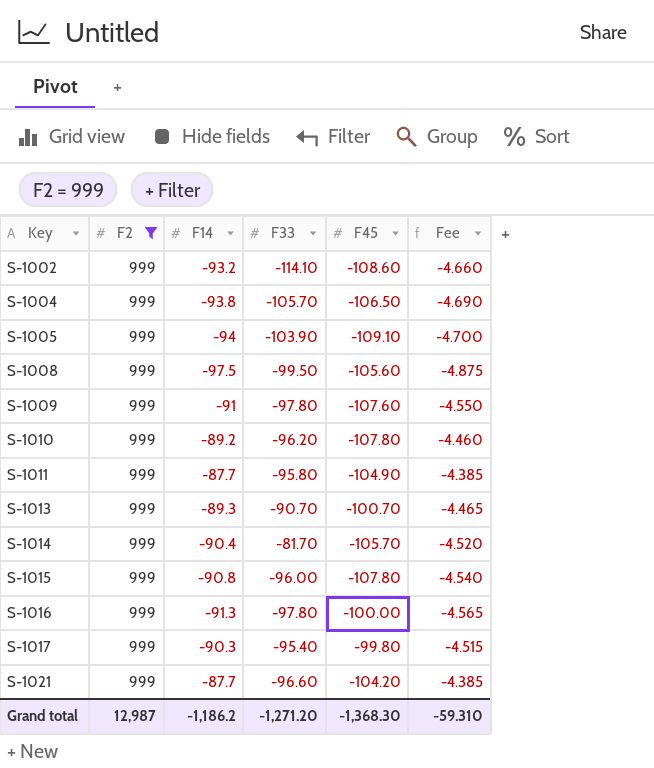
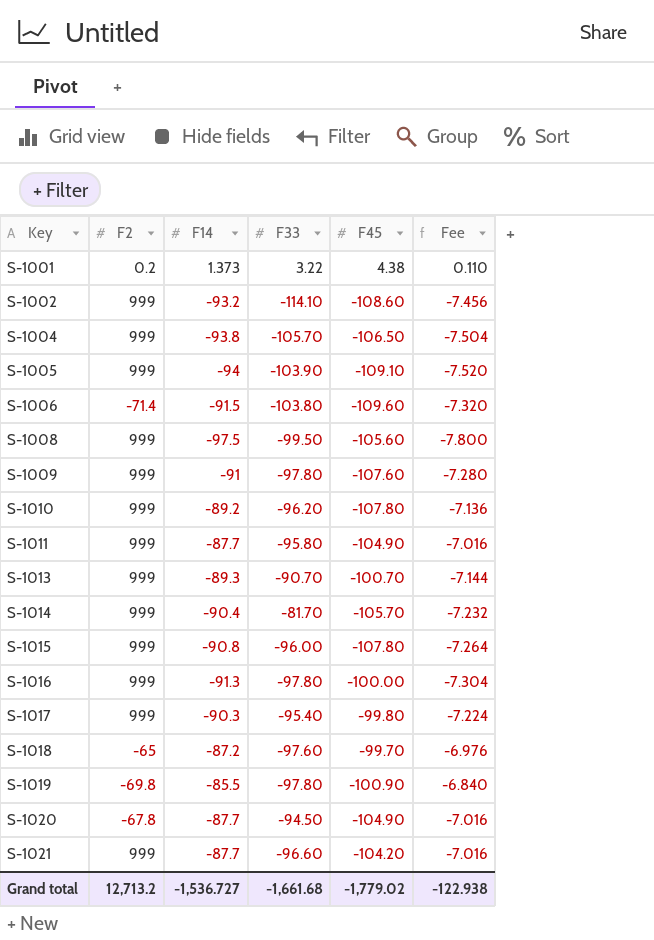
filter: F2 = 999 -> none
column Fee | formula: [F14] * 0.05 -> [F14] * 0.08
Grand total | F2: 12,987 -> 12,713.2
Grand total | F14: -1,186.2 -> -1,536.727
Grand total | F33: -1,271.20 -> -1,661.68
Grand total | F45: -1,368.30 -> -1,779.02
Grand total | Fee: -59.310 -> -122.938

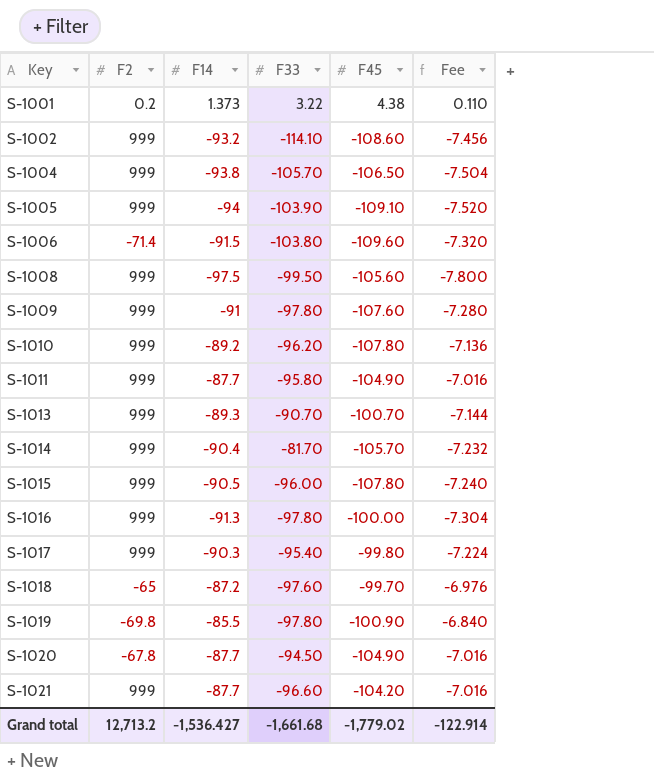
S-1015 | F14: -90.8 -> -90.5
S-1015 | Fee: -7.264 -> -7.240
Grand total | F14: -1,536.727 -> -1,536.427
Grand total | Fee: -122.938 -> -122.914

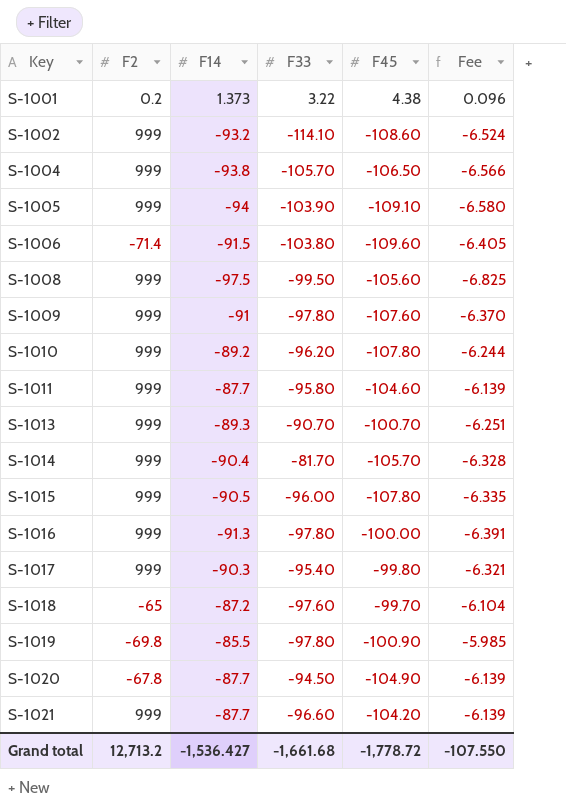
column Fee | formula: [F14] * 0.08 -> [F14] * 0.07
S-1011 | F45: -104.90 -> -104.60
Grand total | F45: -1,779.02 -> -1,778.72
Grand total | Fee: -122.914 -> -107.550

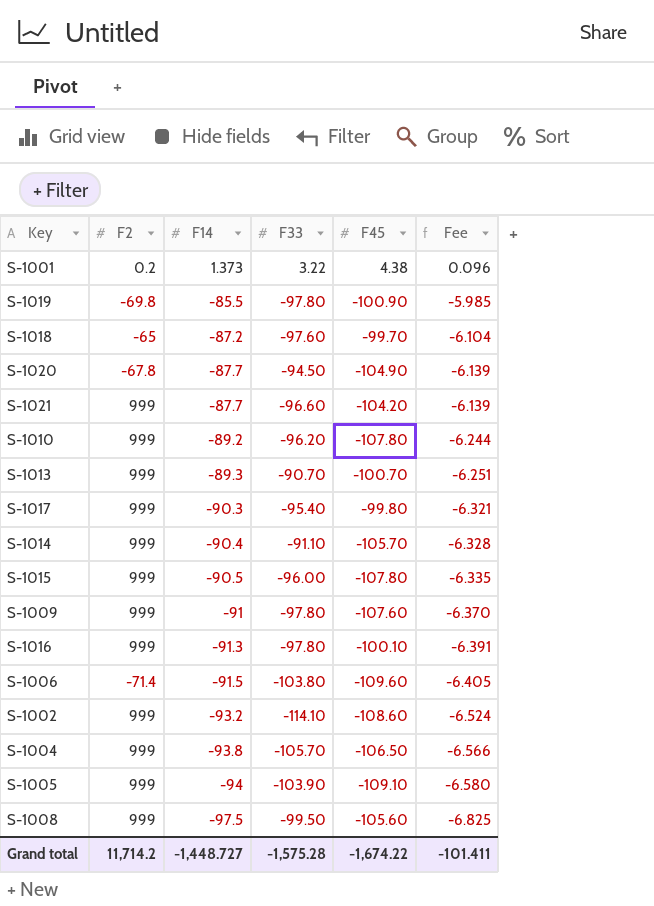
row order: Key ascending -> F14 descending
row S-1011: 999 | -87.7 | -95.80 | -104.60 | -6.139 -> none
S-1014 | F33: -81.70 -> -91.10
S-1016 | F45: -100.00 -> -100.10
Grand total | F2: 12,713.2 -> 11,714.2
Grand total | F14: -1,536.427 -> -1,448.727
Grand total | F33: -1,661.68 -> -1,575.28
Grand total | F45: -1,778.72 -> -1,674.22
Grand total | Fee: -107.550 -> -101.411

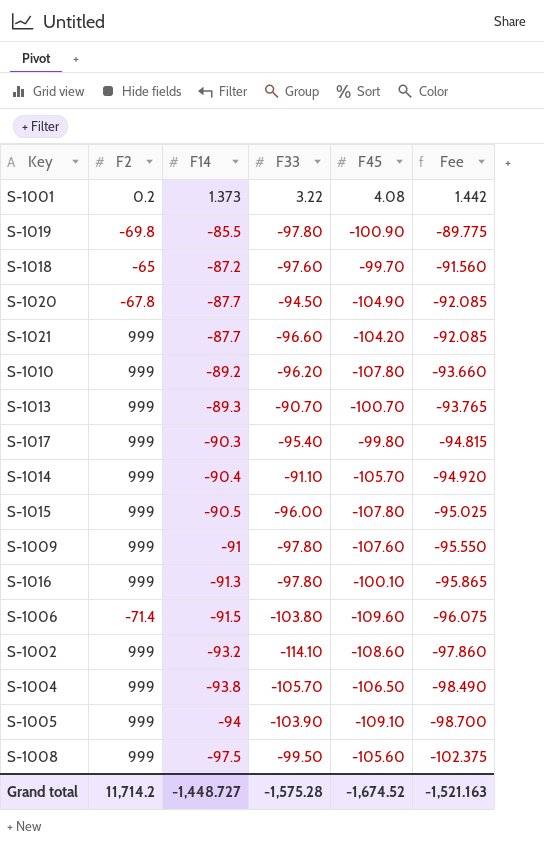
column Fee | formula: [F14] * 0.07 -> [F14] * 1.05
S-1001 | F45: 4.38 -> 4.08
Grand total | F45: -1,674.22 -> -1,674.52
Grand total | Fee: -101.411 -> -1,521.163

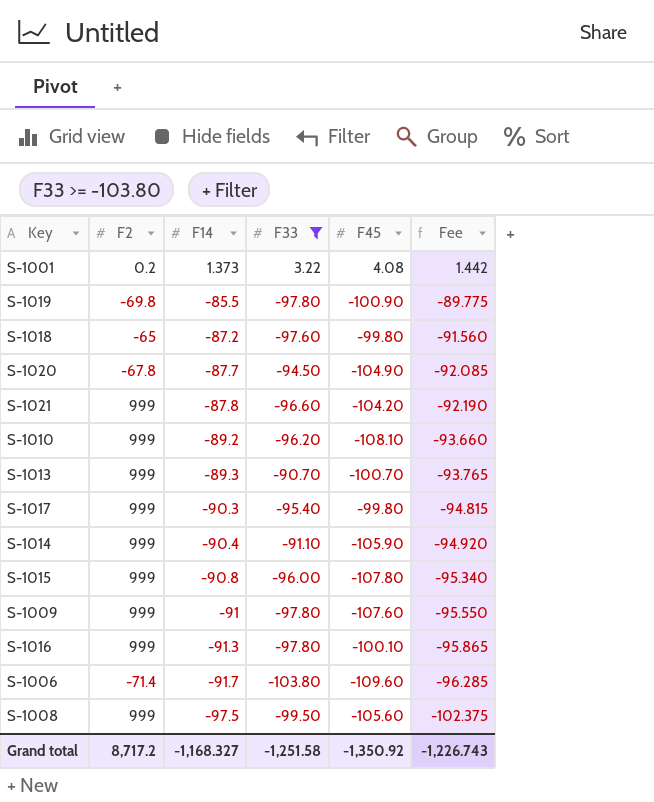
filter: none -> F33 >= -103.80
S-1018 | F45: -99.70 -> -99.80
S-1021 | F14: -87.7 -> -87.8
S-1021 | Fee: -92.085 -> -92.190
S-1010 | F45: -107.80 -> -108.10
S-1014 | F45: -105.70 -> -105.90
S-1015 | F14: -90.5 -> -90.8
S-1015 | Fee: -95.025 -> -95.340
S-1006 | F14: -91.5 -> -91.7
S-1006 | Fee: -96.075 -> -96.285
Grand total | F2: 11,714.2 -> 8,717.2
Grand total | F14: -1,448.727 -> -1,168.327
Grand total | F33: -1,575.28 -> -1,251.58
Grand total | F45: -1,674.52 -> -1,350.92
Grand total | Fee: -1,521.163 -> -1,226.743

